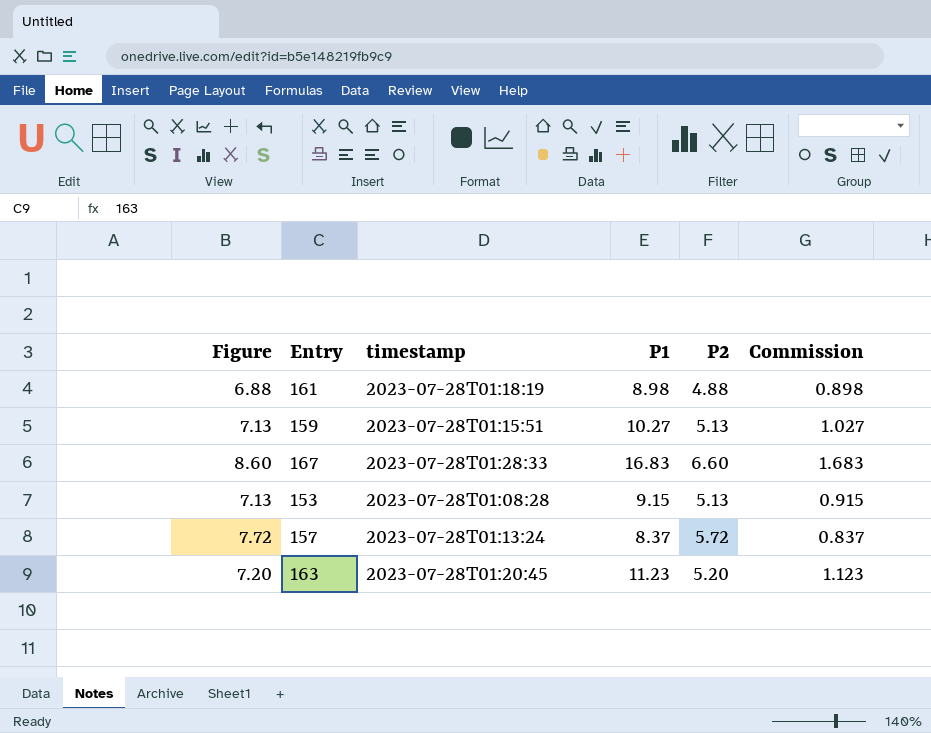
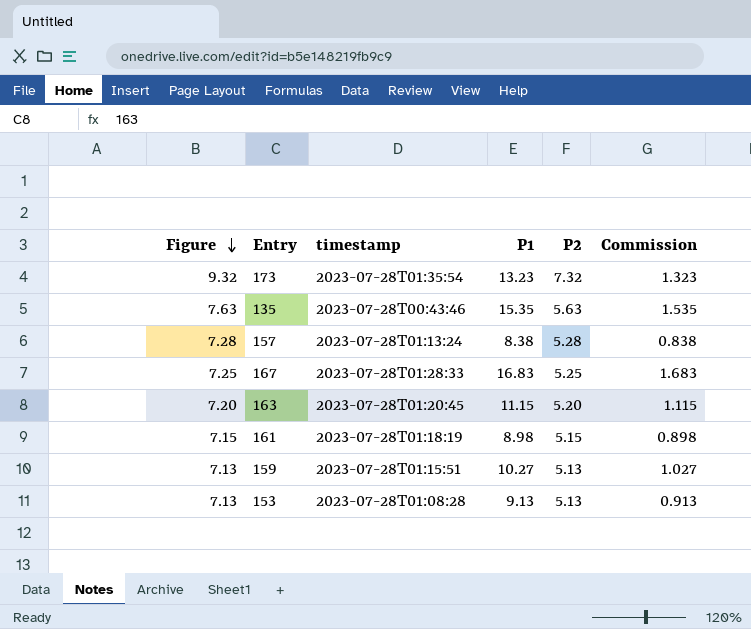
row order: none -> Figure descending
row 173: none -> 9.32 | 2023-07-28T01:35:54 | 13.23 | 7.32 | 1.323
row 135: none -> 7.63 | 2023-07-28T00:43:46 | 15.35 | 5.63 | 1.535
157 | Figure: 7.72 -> 7.28
157 | P1: 8.37 -> 8.38
157 | P2: 5.72 -> 5.28
157 | Commission: 0.837 -> 0.838
167 | Figure: 8.60 -> 7.25
167 | P2: 6.60 -> 5.25
163 | P1: 11.23 -> 11.15
163 | Commission: 1.123 -> 1.115
161 | Figure: 6.88 -> 7.15
161 | P2: 4.88 -> 5.15
153 | P1: 9.15 -> 9.13
153 | Commission: 0.915 -> 0.913

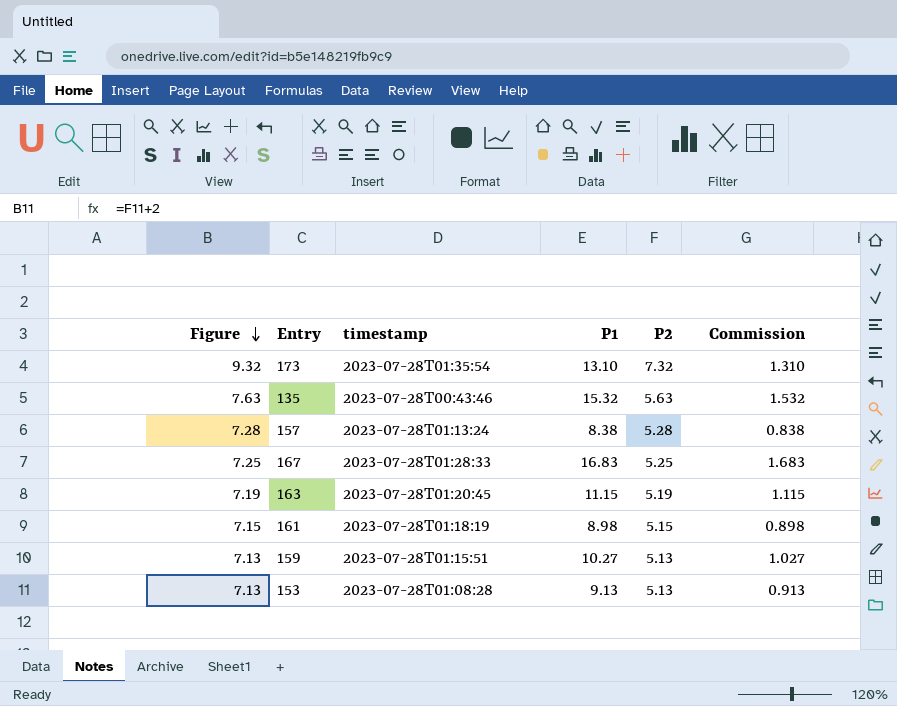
173 | P1: 13.23 -> 13.10
173 | Commission: 1.323 -> 1.310
135 | P1: 15.35 -> 15.32
135 | Commission: 1.535 -> 1.532
163 | Figure: 7.20 -> 7.19
163 | P2: 5.20 -> 5.19

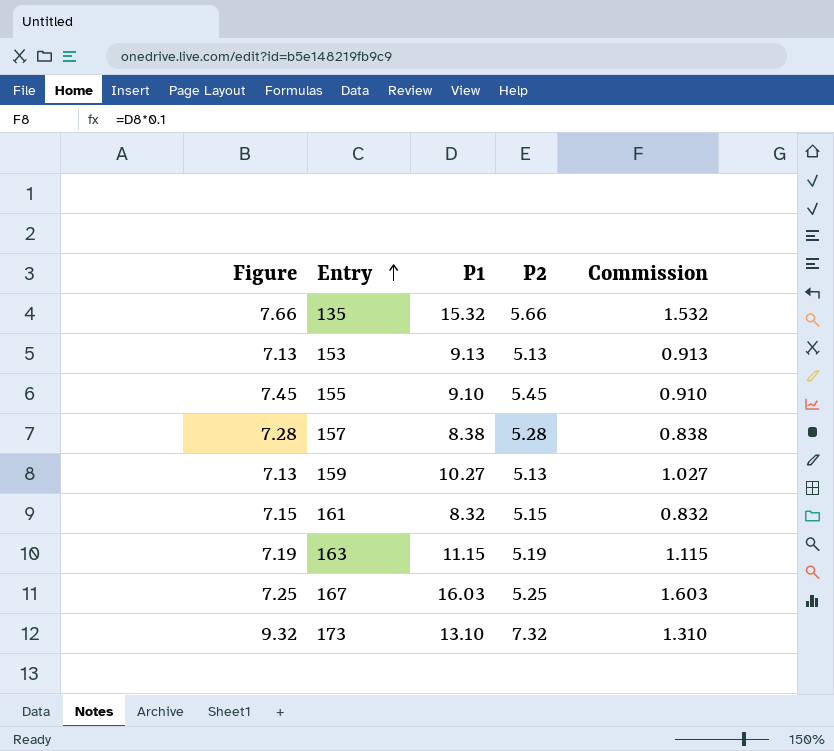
row order: Figure descending -> Entry ascending
column timestamp | position: 3 -> none
135 | Figure: 7.63 -> 7.66
135 | P2: 5.63 -> 5.66
row 155: none -> 7.45 | 9.10 | 5.45 | 0.910
161 | P1: 8.98 -> 8.32
161 | Commission: 0.898 -> 0.832
167 | P1: 16.83 -> 16.03
167 | Commission: 1.683 -> 1.603

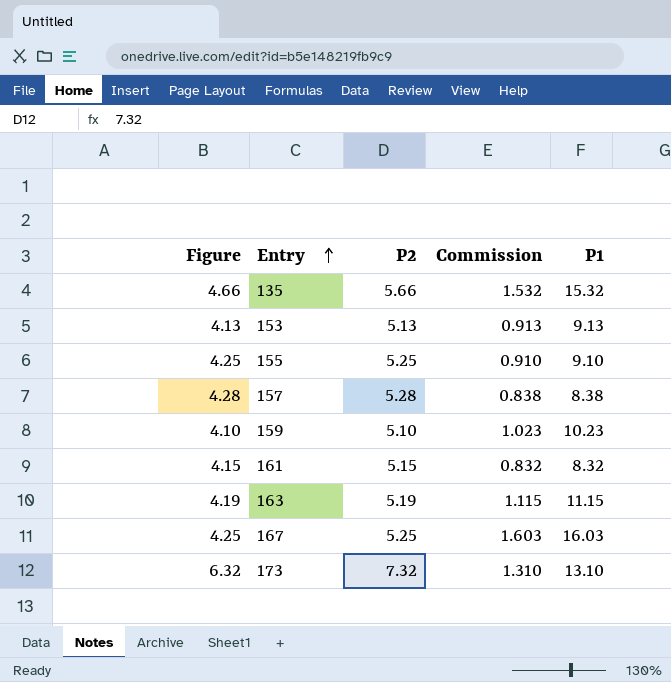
column Figure | formula: [P2] + 2 -> [P2] - 1
column P1 | position: 3 -> 5
155 | P2: 5.45 -> 5.25
159 | P2: 5.13 -> 5.10
159 | Commission: 1.027 -> 1.023
159 | P1: 10.27 -> 10.23

